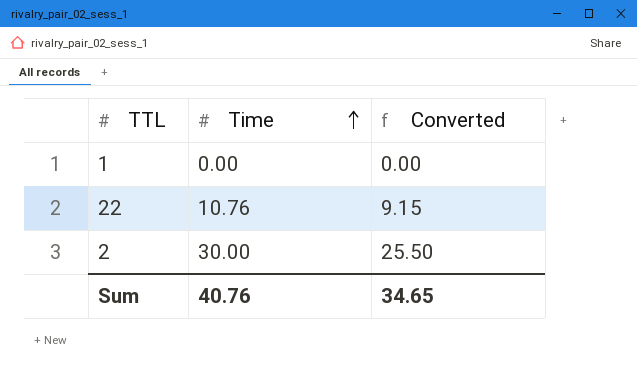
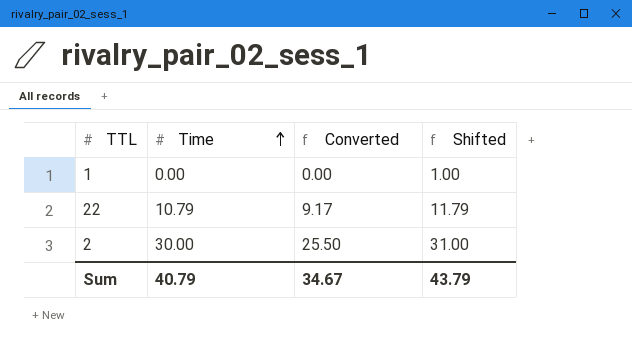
column Shifted | formula: none -> [Time] + 1
22 | Time: 10.76 -> 10.79
22 | Converted: 9.15 -> 9.17
Sum | Time: 40.76 -> 40.79
Sum | Converted: 34.65 -> 34.67

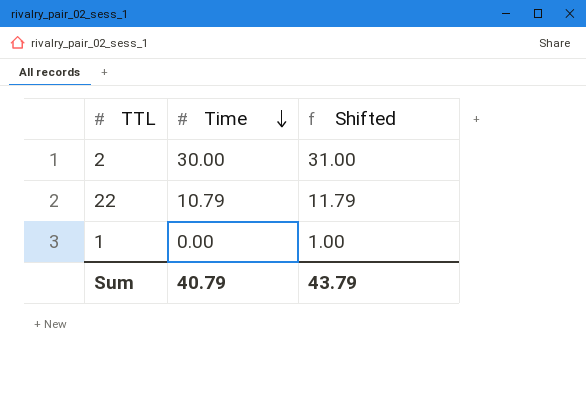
row order: Time ascending -> Time descending
column Converted | formula: [Time] * 0.85 -> none

